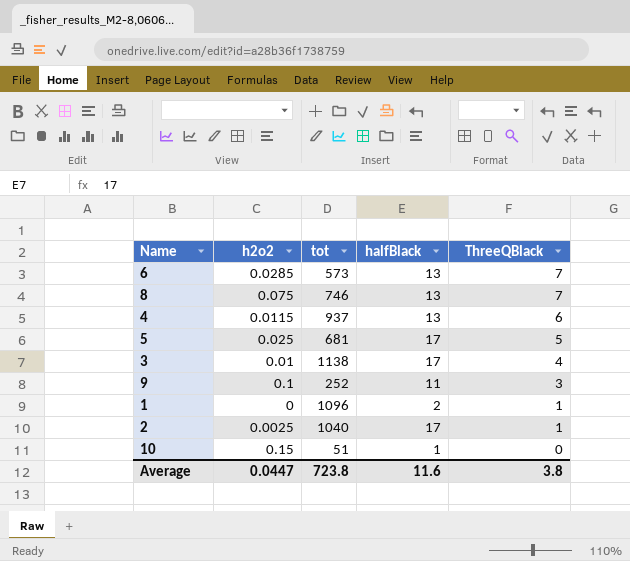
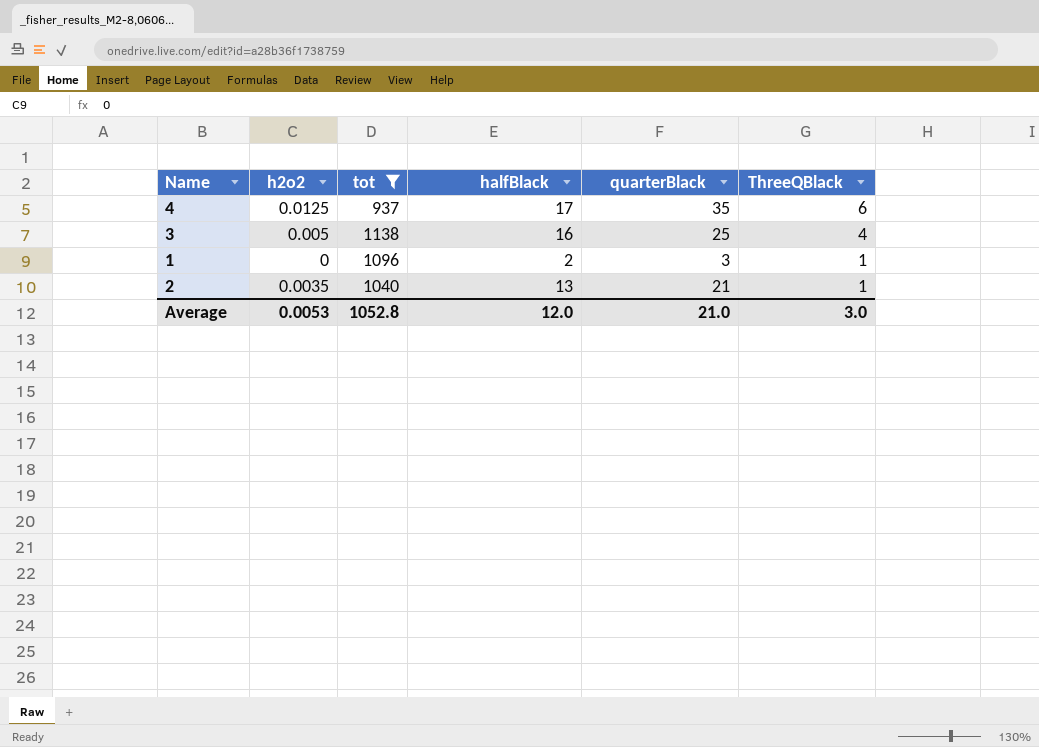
filter: none -> tot >= 937
column quarterBlack | position: none -> 5
4 | h2o2: 0.0115 -> 0.0125
4 | halfBlack: 13 -> 17
3 | h2o2: 0.01 -> 0.005
3 | halfBlack: 17 -> 16
2 | h2o2: 0.0025 -> 0.0035
2 | halfBlack: 17 -> 13
Average | h2o2: 0.0447 -> 0.0053
Average | tot: 723.8 -> 1052.8
Average | halfBlack: 11.6 -> 12.0
Average | ThreeQBlack: 3.8 -> 3.0

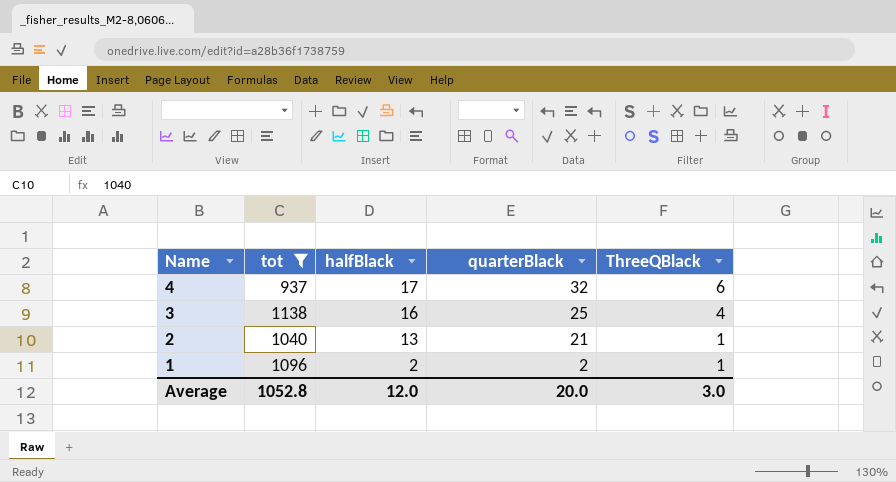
row order: ThreeQBlack descending -> Name descending
column h2o2 | position: 2 -> none
4 | quarterBlack: 35 -> 32
1 | quarterBlack: 3 -> 2
Average | quarterBlack: 21.0 -> 20.0

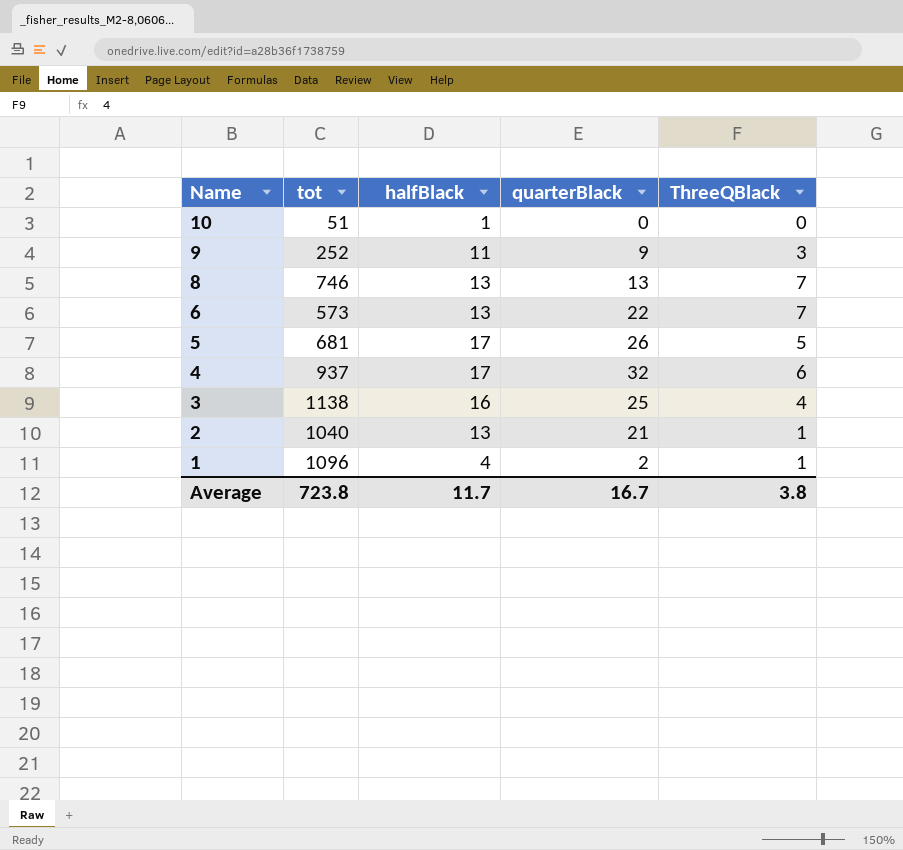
filter: tot >= 937 -> none
1 | halfBlack: 2 -> 4
Average | tot: 1052.8 -> 723.8
Average | halfBlack: 12.0 -> 11.7
Average | quarterBlack: 20.0 -> 16.7
Average | ThreeQBlack: 3.0 -> 3.8

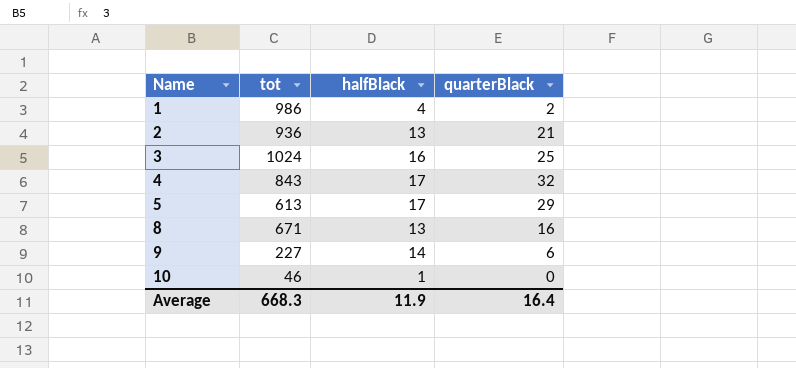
row order: Name descending -> Name ascending
column ThreeQBlack | position: 5 -> none
row 6: 573 | 13 | 22 | 7 -> none
1 | tot: 1096 -> 986
2 | tot: 1040 -> 936
3 | tot: 1138 -> 1024
4 | tot: 937 -> 843
5 | tot: 681 -> 613
5 | quarterBlack: 26 -> 29
8 | tot: 746 -> 671
8 | quarterBlack: 13 -> 16
9 | tot: 252 -> 227
9 | halfBlack: 11 -> 14
9 | quarterBlack: 9 -> 6
10 | tot: 51 -> 46
Average | tot: 723.8 -> 668.3
Average | halfBlack: 11.7 -> 11.9
Average | quarterBlack: 16.7 -> 16.4

